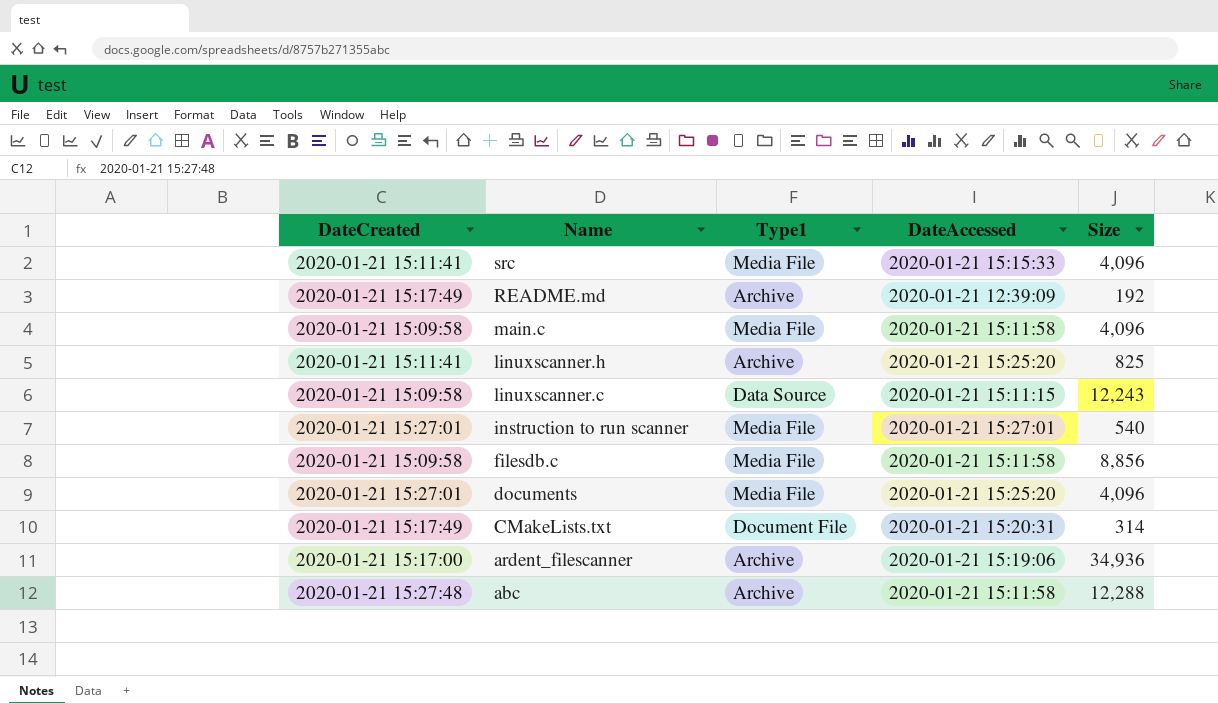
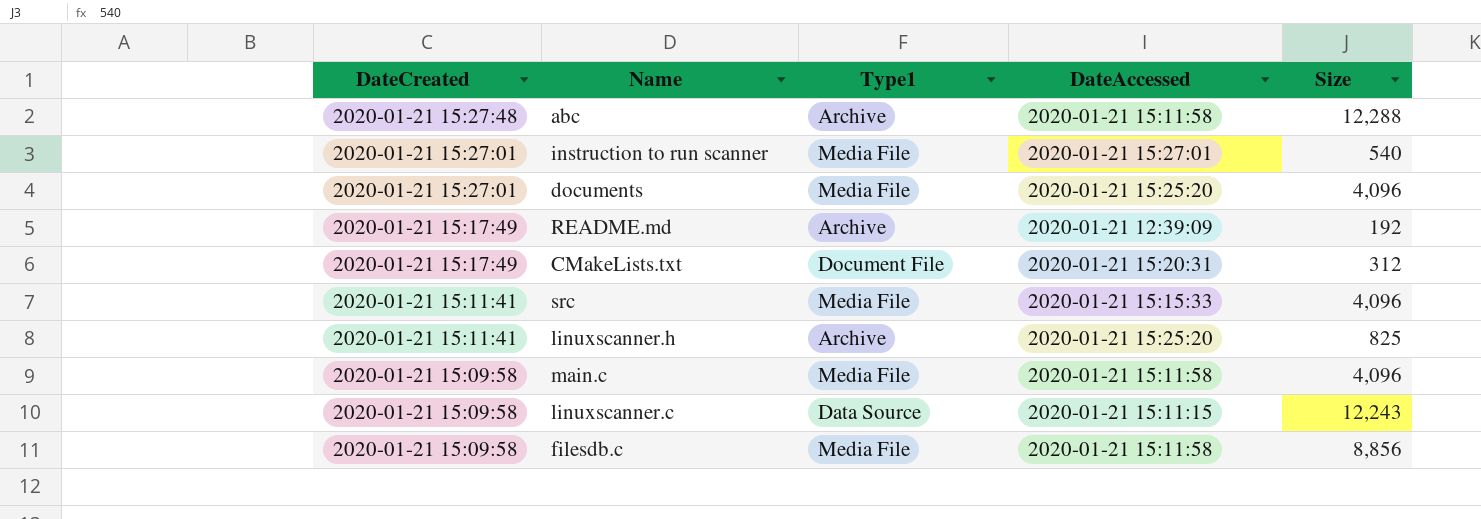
row order: Name descending -> DateCreated descending
row ardent_filescanner: 2020-01-21 15:17:00 | Archive | 2020-01-21 15:19:06 | 34,936 -> none
CMakeLists.txt | Size: 314 -> 312

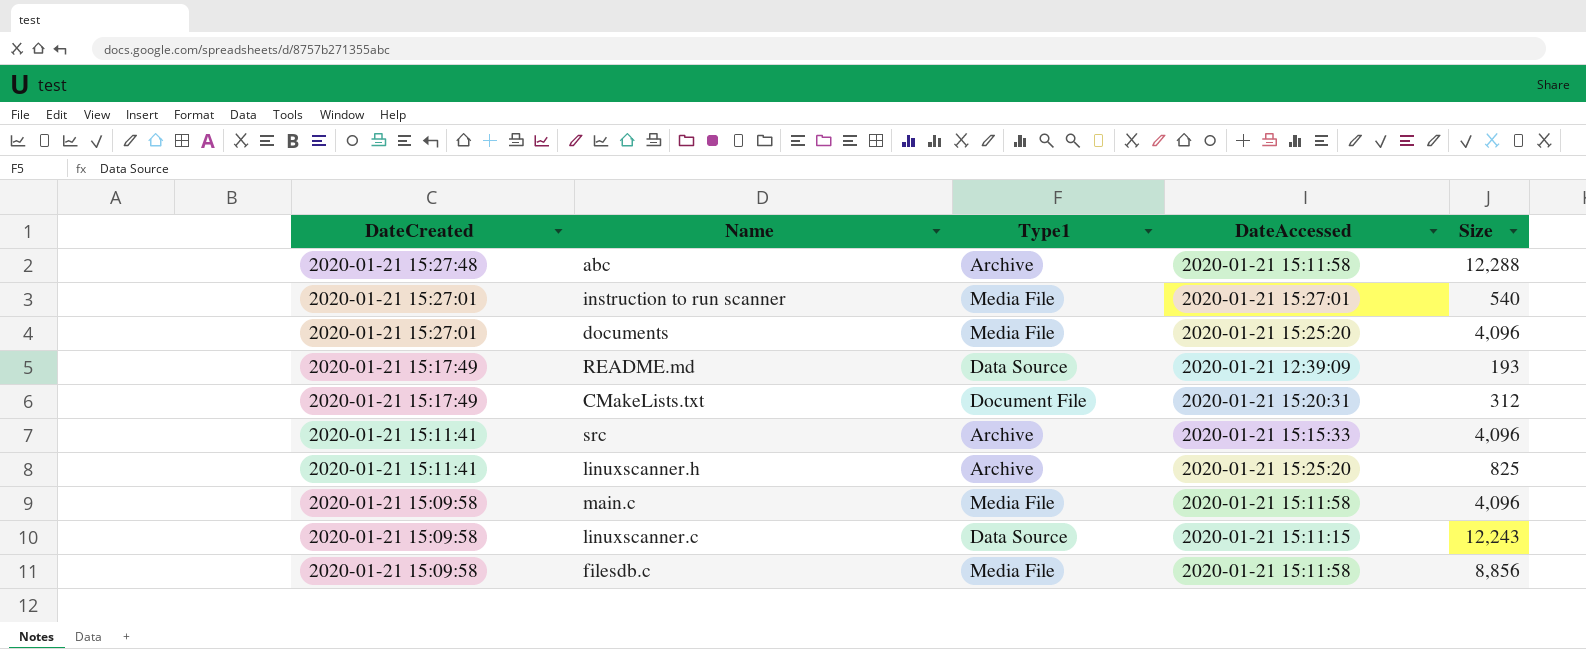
README.md | Type1: Archive -> Data Source
README.md | Size: 192 -> 193
src | Type1: Media File -> Archive

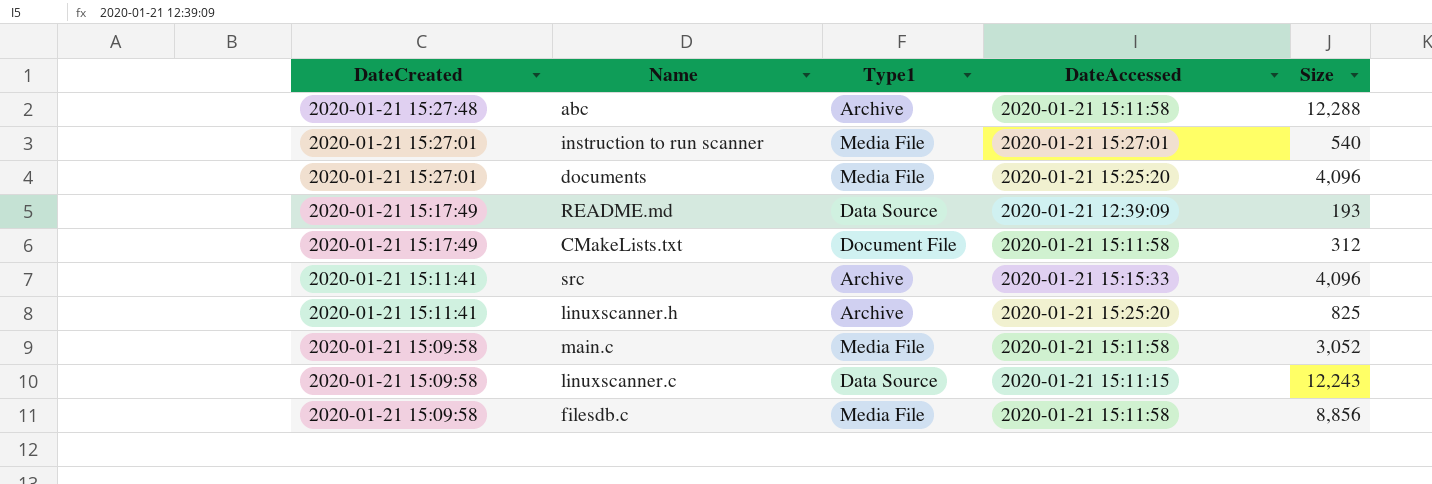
CMakeLists.txt | DateAccessed: 2020-01-21 15:20:31 -> 2020-01-21 15:11:58
main.c | Size: 4,096 -> 3,052

